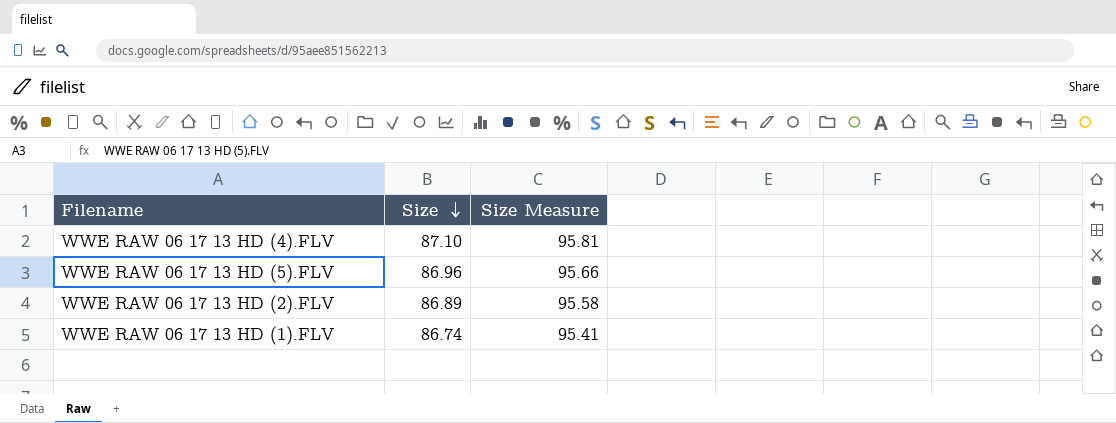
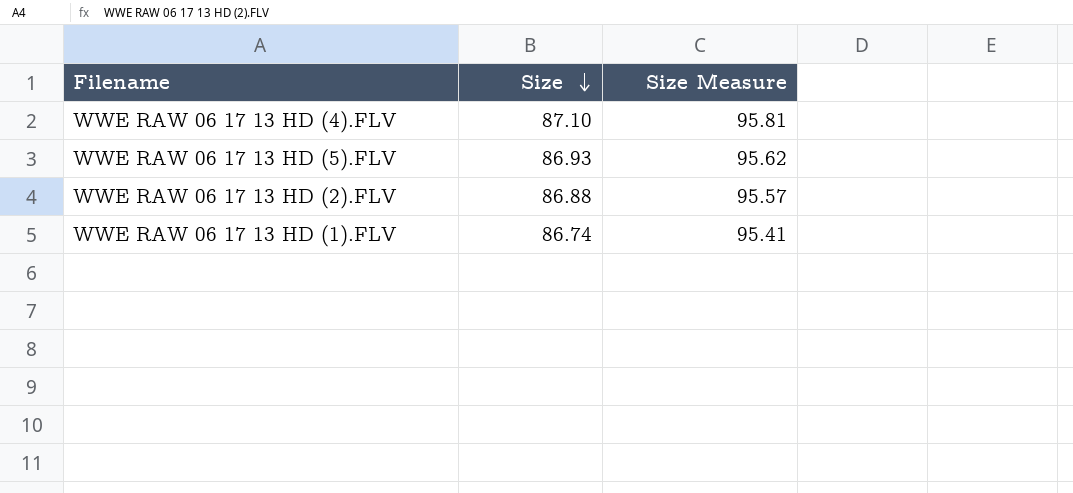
WWE RAW 06 17 13 HD (5).FLV | Size: 86.96 -> 86.93
WWE RAW 06 17 13 HD (5).FLV | Size Measure: 95.66 -> 95.62
WWE RAW 06 17 13 HD (2).FLV | Size: 86.89 -> 86.88
WWE RAW 06 17 13 HD (2).FLV | Size Measure: 95.58 -> 95.57

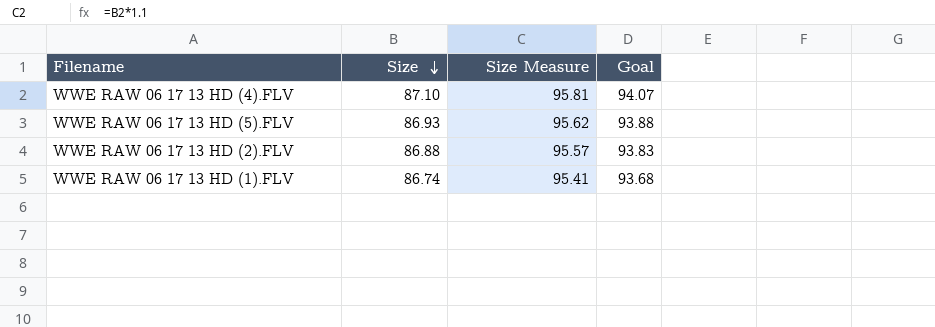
column Goal | formula: none -> [Size] * 1.08

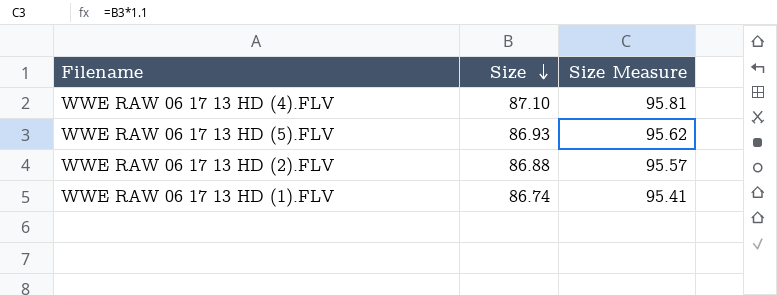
column Goal | formula: [Size] * 1.08 -> none

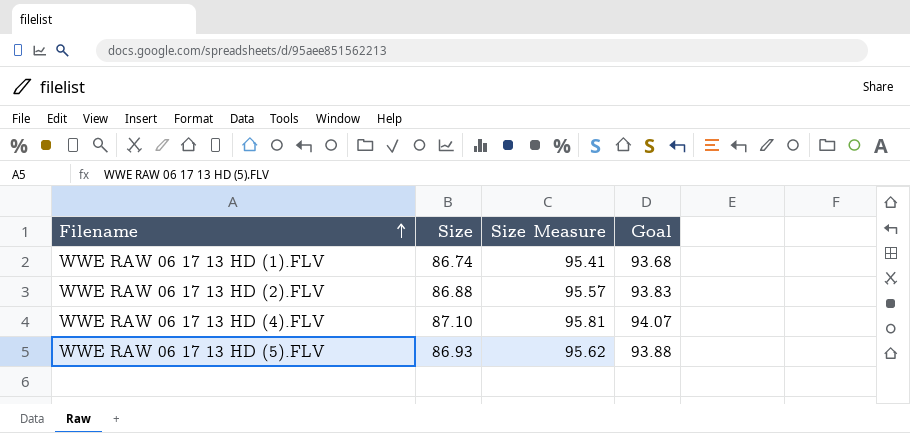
row order: Size descending -> Filename ascending
column Goal | formula: none -> [Size] * 1.08

